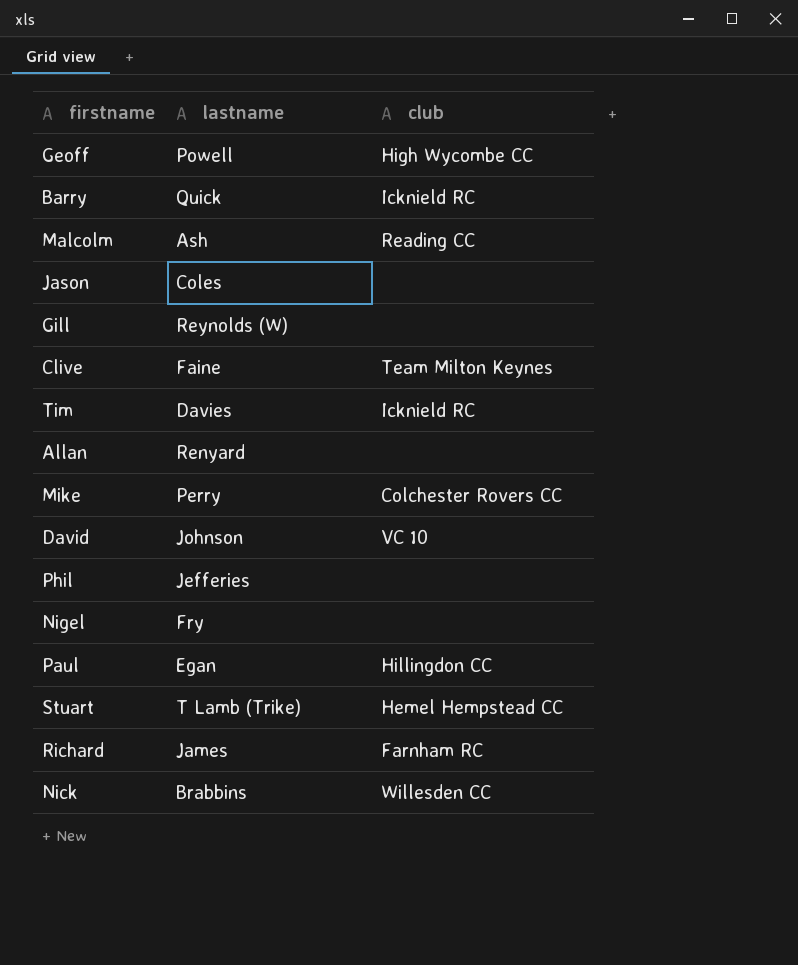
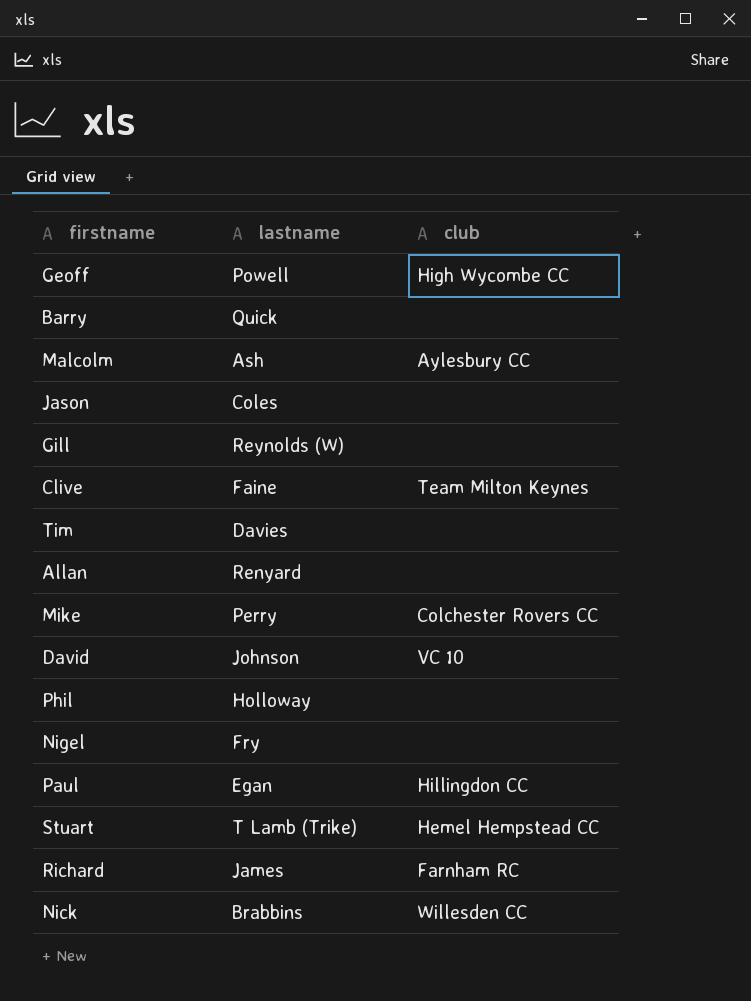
Barry | club: Icknield RC -> none
Malcolm | club: Reading CC -> Aylesbury CC
Tim | club: Icknield RC -> none
Phil | lastname: Jefferies -> Holloway

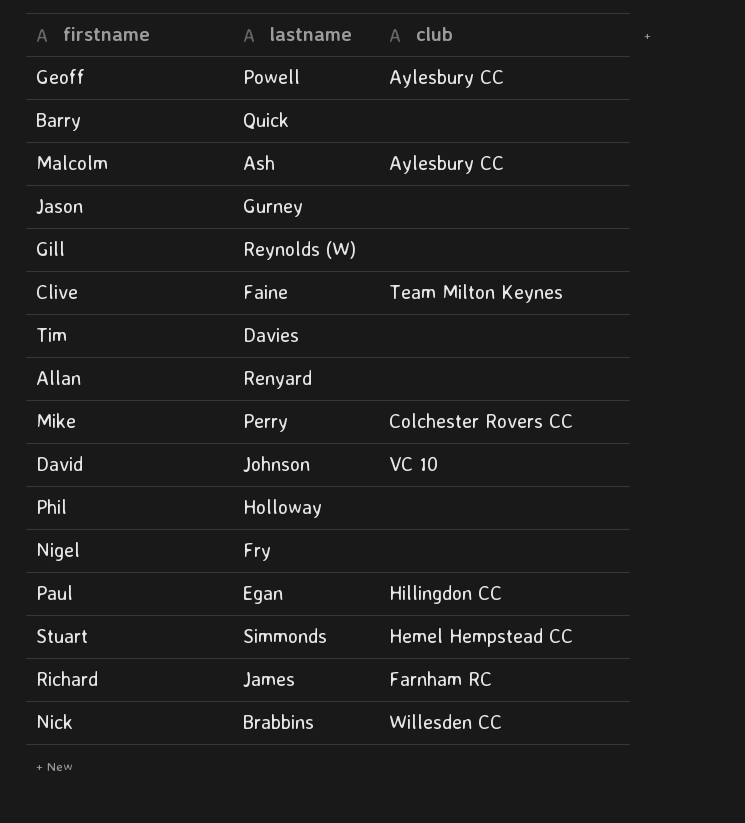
Geoff | club: High Wycombe CC -> Aylesbury CC
Jason | lastname: Coles -> Gurney
Stuart | lastname: T Lamb (Trike) -> Simmonds

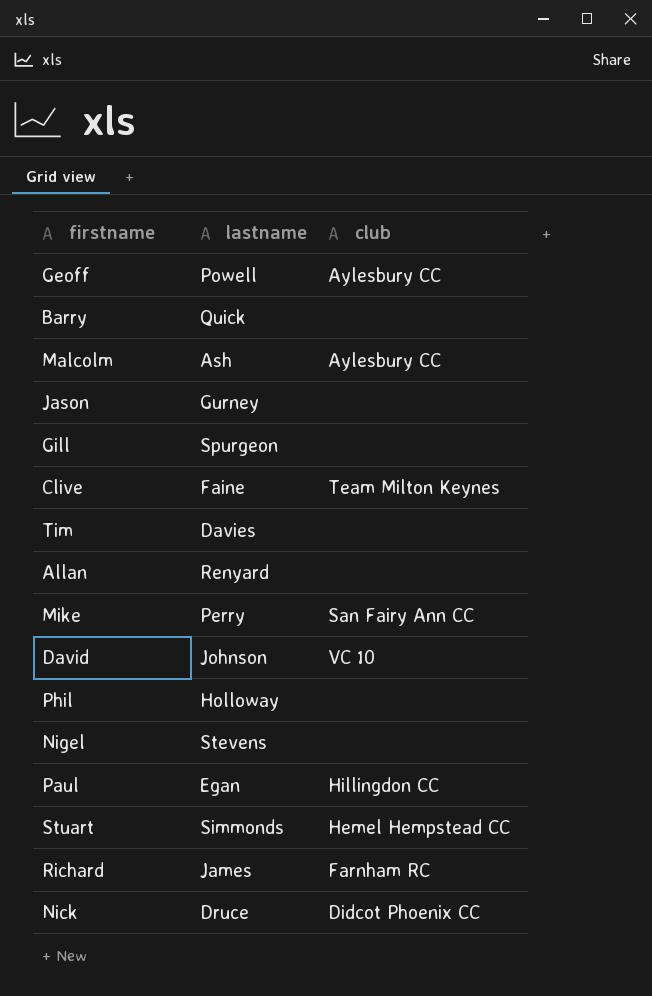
Gill | lastname: Reynolds (W) -> Spurgeon
Mike | club: Colchester Rovers CC -> San Fairy Ann CC
Nigel | lastname: Fry -> Stevens
Nick | lastname: Brabbins -> Druce
Nick | club: Willesden CC -> Didcot Phoenix CC

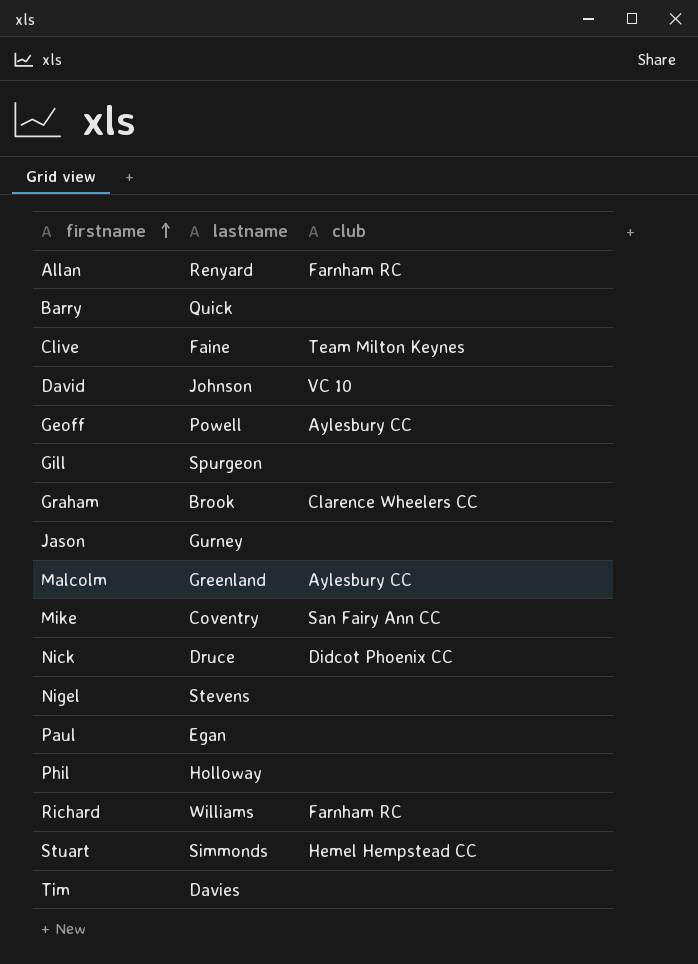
row order: none -> firstname ascending
Allan | club: none -> Farnham RC
row Graham: none -> Brook | Clarence Wheelers CC
Malcolm | lastname: Ash -> Greenland
Mike | lastname: Perry -> Coventry
Paul | club: Hillingdon CC -> none
Richard | lastname: James -> Williams

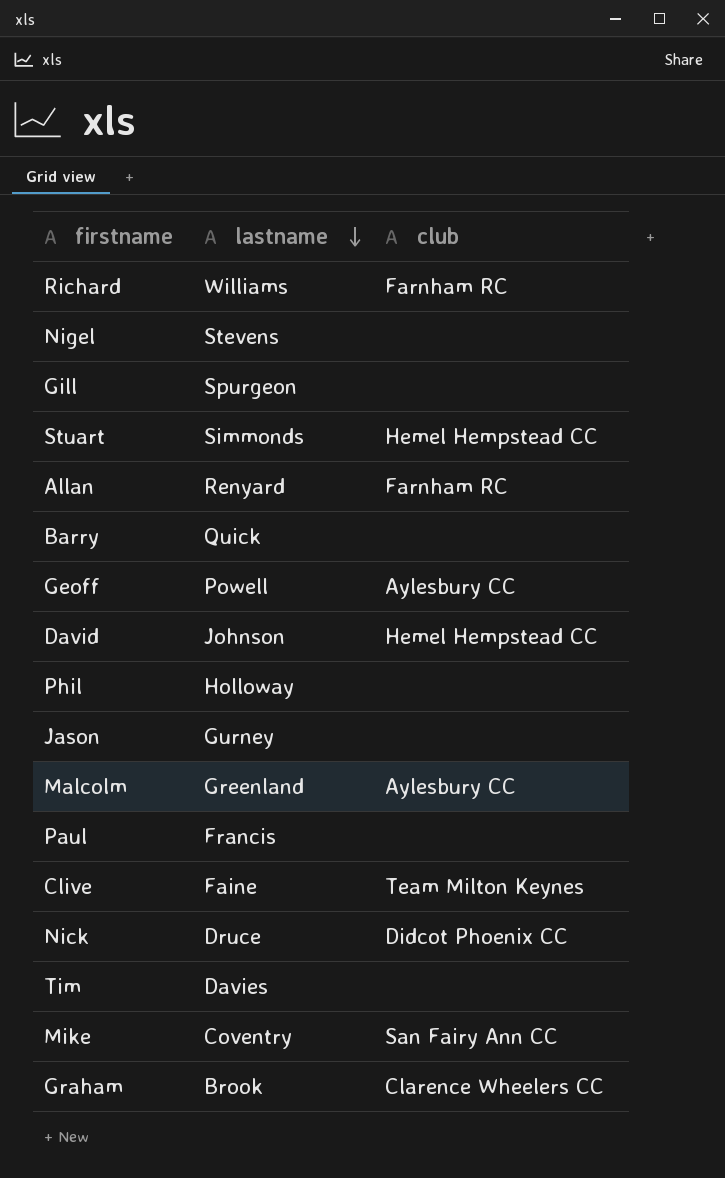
row order: firstname ascending -> lastname descending
David | club: VC 10 -> Hemel Hempstead CC
Paul | lastname: Egan -> Francis

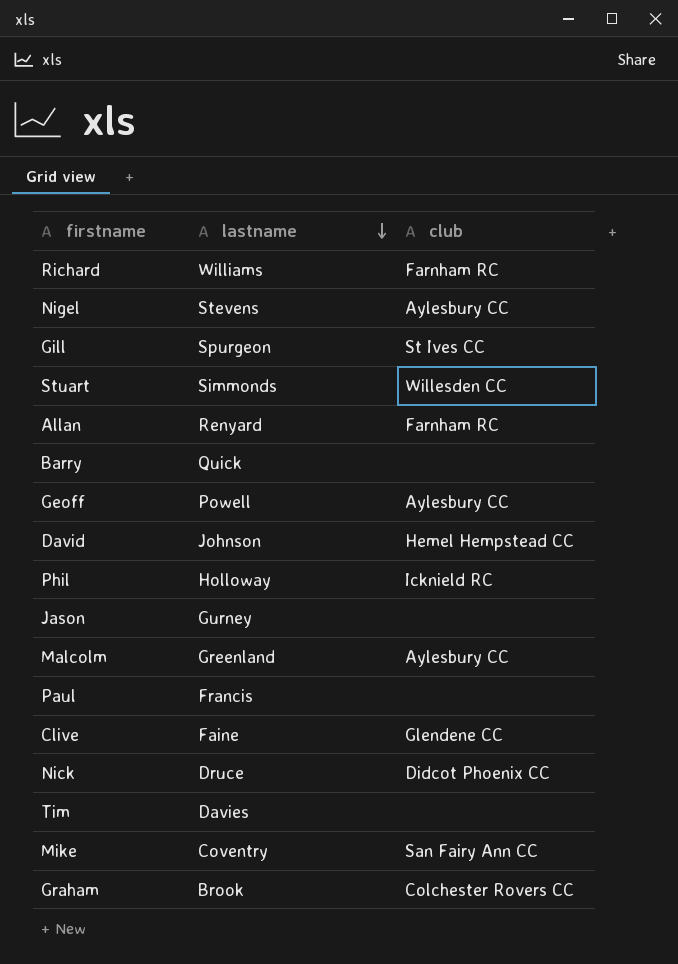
Nigel | club: none -> Aylesbury CC
Gill | club: none -> St Ives CC
Stuart | club: Hemel Hempstead CC -> Willesden CC
Phil | club: none -> Icknield RC
Clive | club: Team Milton Keynes -> Glendene CC
Graham | club: Clarence Wheelers CC -> Colchester Rovers CC

